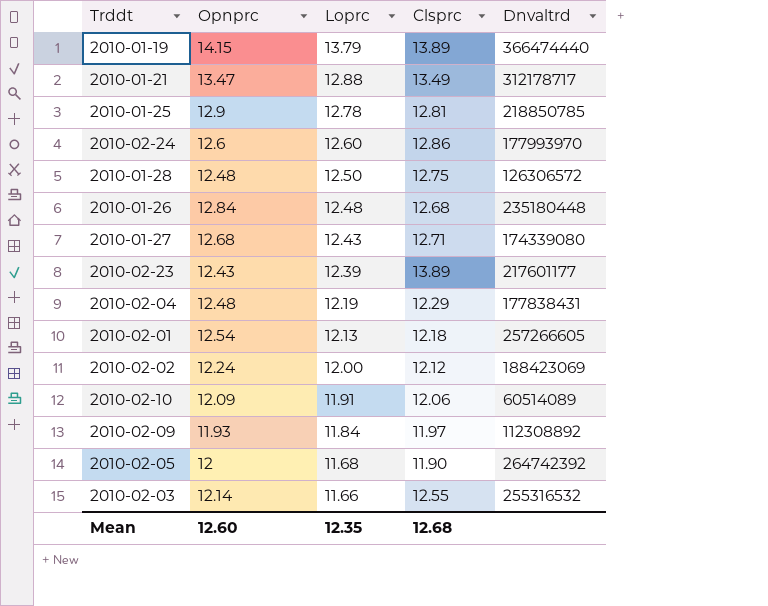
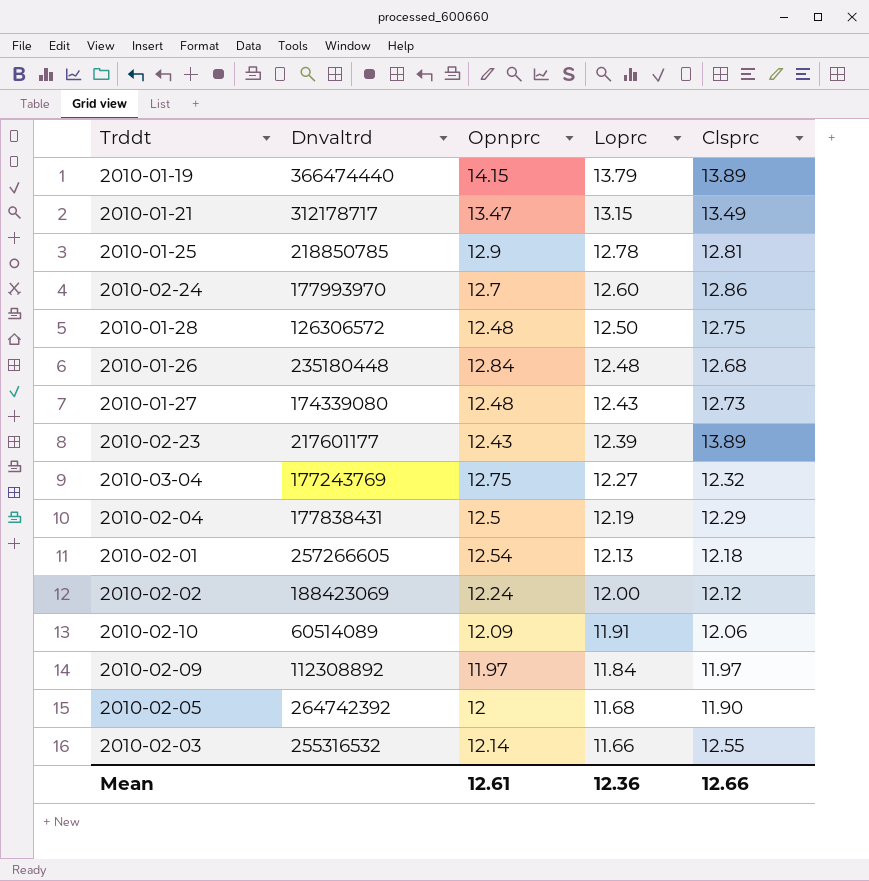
column Dnvaltrd | position: 5 -> 2
2010-01-21 | Loprc: 12.88 -> 13.15
2010-02-24 | Opnprc: 12.6 -> 12.7
2010-01-27 | Opnprc: 12.68 -> 12.48
2010-01-27 | Clsprc: 12.71 -> 12.73
row 2010-03-04: none -> 177243769 | 12.75 | 12.27 | 12.32
2010-02-04 | Opnprc: 12.48 -> 12.5
2010-02-09 | Opnprc: 11.93 -> 11.97
Mean | Opnprc: 12.60 -> 12.61
Mean | Loprc: 12.35 -> 12.36
Mean | Clsprc: 12.68 -> 12.66

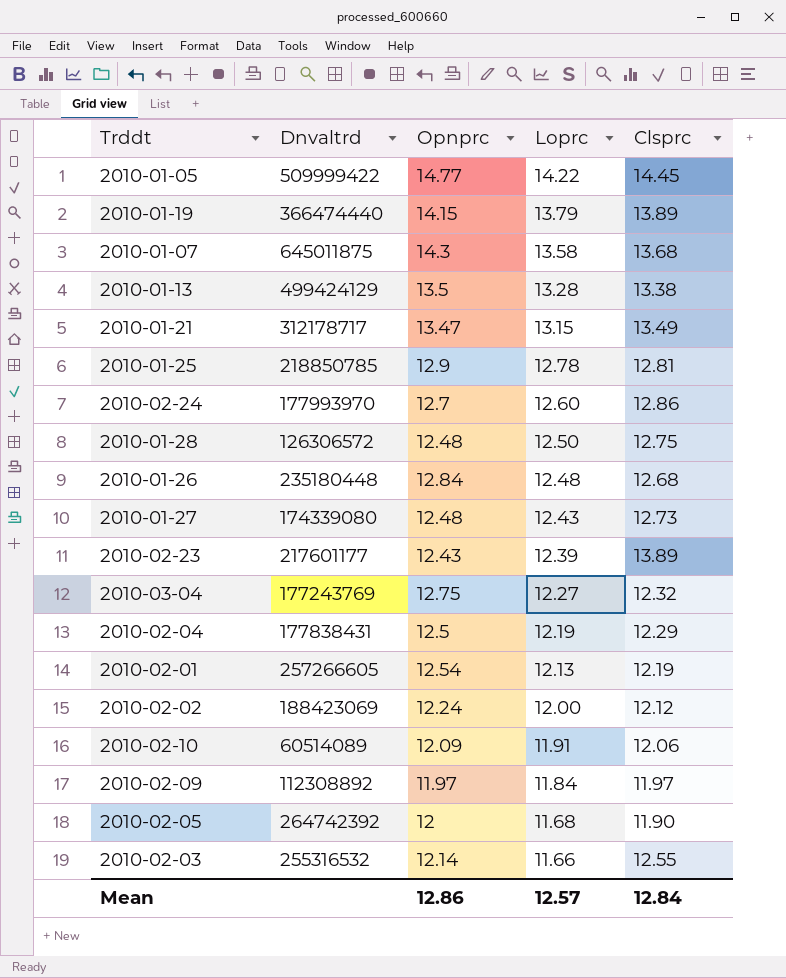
row 2010-01-05: none -> 509999422 | 14.77 | 14.22 | 14.45
row 2010-01-07: none -> 645011875 | 14.3 | 13.58 | 13.68
row 2010-01-13: none -> 499424129 | 13.5 | 13.28 | 13.38
2010-02-01 | Clsprc: 12.18 -> 12.19
Mean | Opnprc: 12.61 -> 12.86
Mean | Loprc: 12.36 -> 12.57
Mean | Clsprc: 12.66 -> 12.84

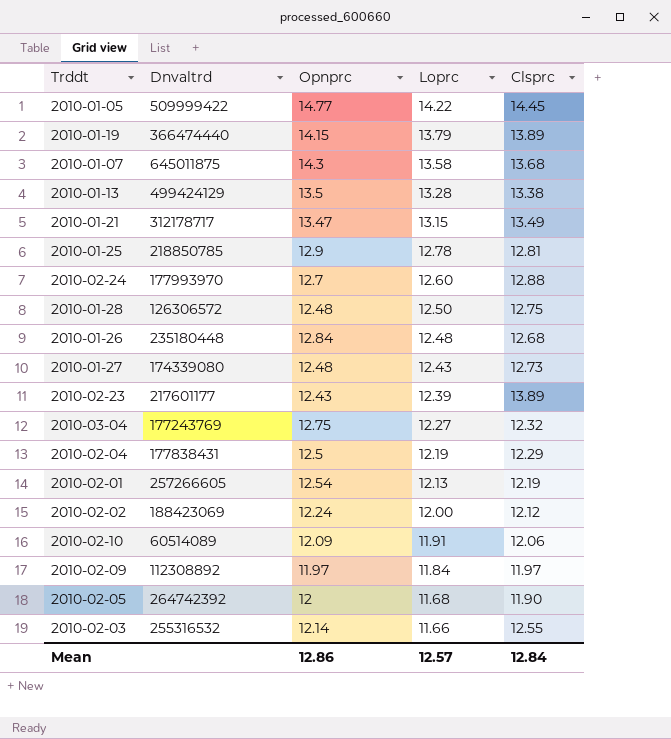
2010-02-24 | Clsprc: 12.86 -> 12.88

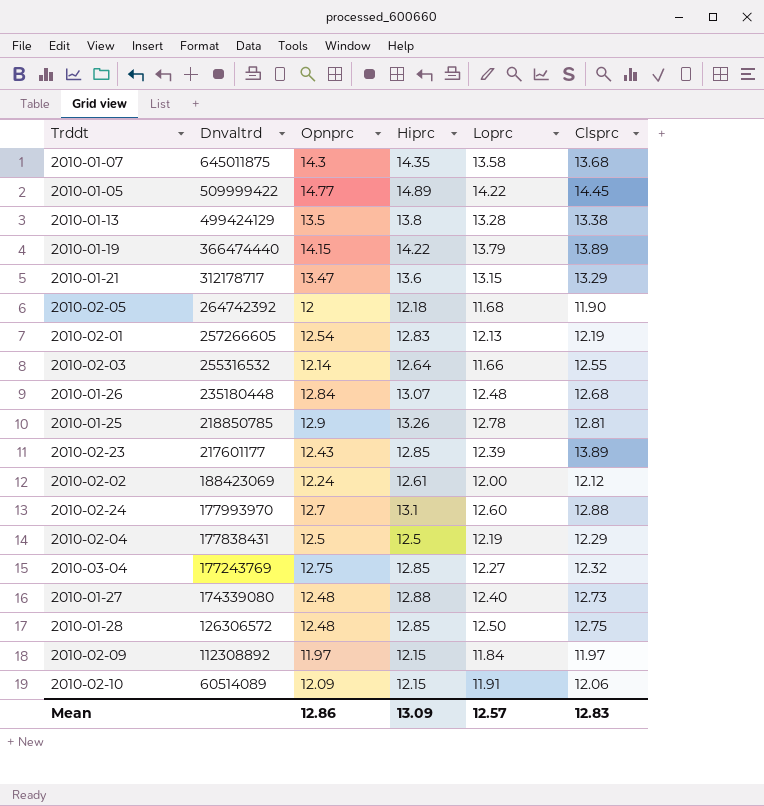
row order: Loprc descending -> Dnvaltrd descending
column Hiprc | position: none -> 4
2010-01-21 | Clsprc: 13.49 -> 13.29
2010-01-27 | Loprc: 12.43 -> 12.40
Mean | Clsprc: 12.84 -> 12.83

